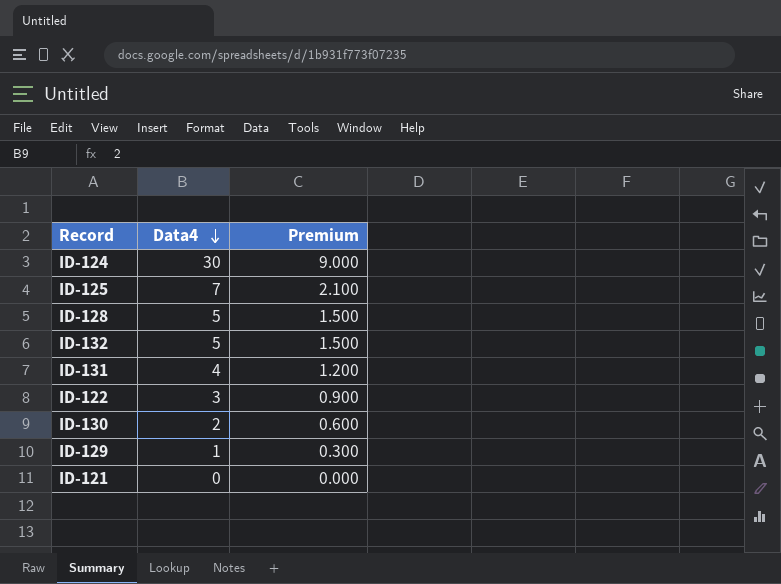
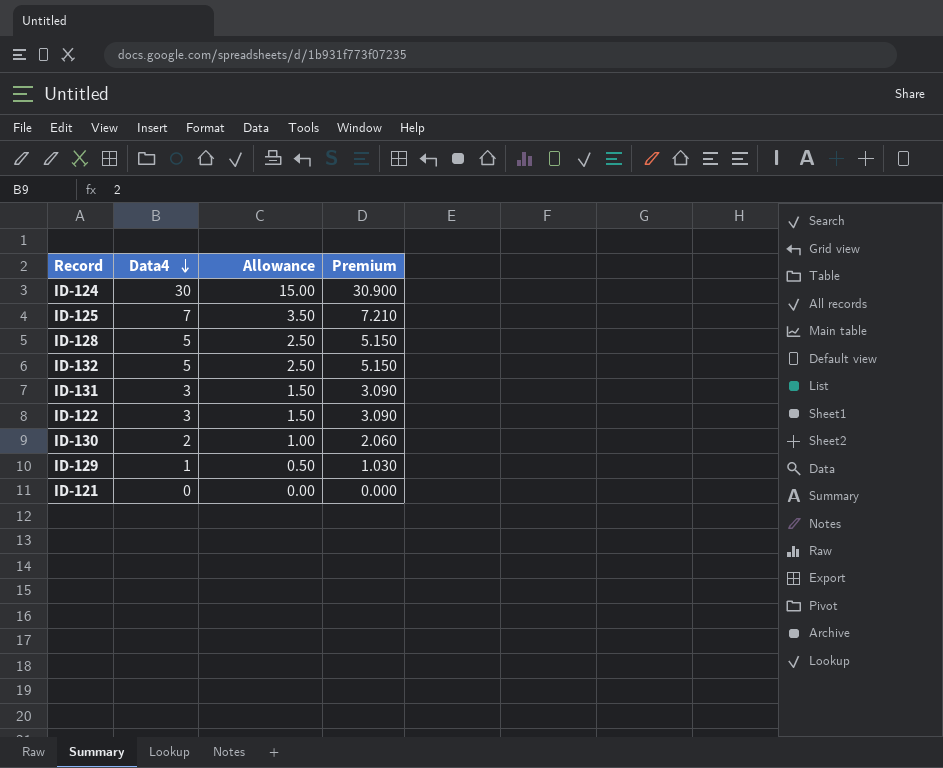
column Allowance | formula: none -> [Data4] * 0.5
column Premium | formula: [Data4] * 0.3 -> [Data4] * 1.03
ID-131 | Data4: 4 -> 3

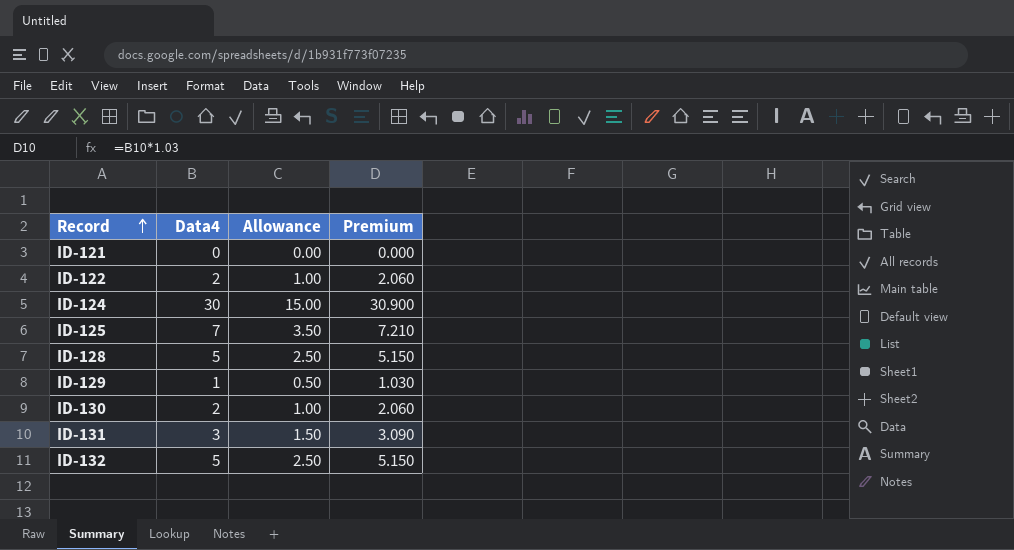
row order: Data4 descending -> Record ascending
ID-122 | Data4: 3 -> 2
ID-122 | Allowance: 1.50 -> 1.00
ID-122 | Premium: 3.090 -> 2.060

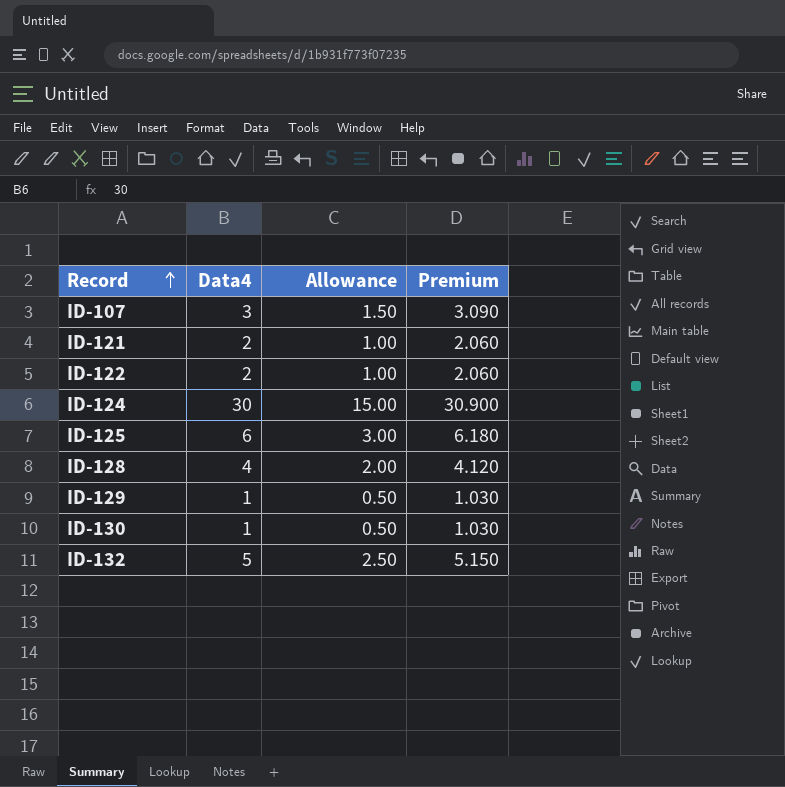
row ID-131: 3 | 1.50 | 3.090 -> none
row ID-107: none -> 3 | 1.50 | 3.090
ID-121 | Data4: 0 -> 2
ID-121 | Allowance: 0.00 -> 1.00
ID-121 | Premium: 0.000 -> 2.060
ID-125 | Data4: 7 -> 6
ID-125 | Allowance: 3.50 -> 3.00
ID-125 | Premium: 7.210 -> 6.180
ID-128 | Data4: 5 -> 4
ID-128 | Allowance: 2.50 -> 2.00
ID-128 | Premium: 5.150 -> 4.120
ID-130 | Data4: 2 -> 1
ID-130 | Allowance: 1.00 -> 0.50
ID-130 | Premium: 2.060 -> 1.030

